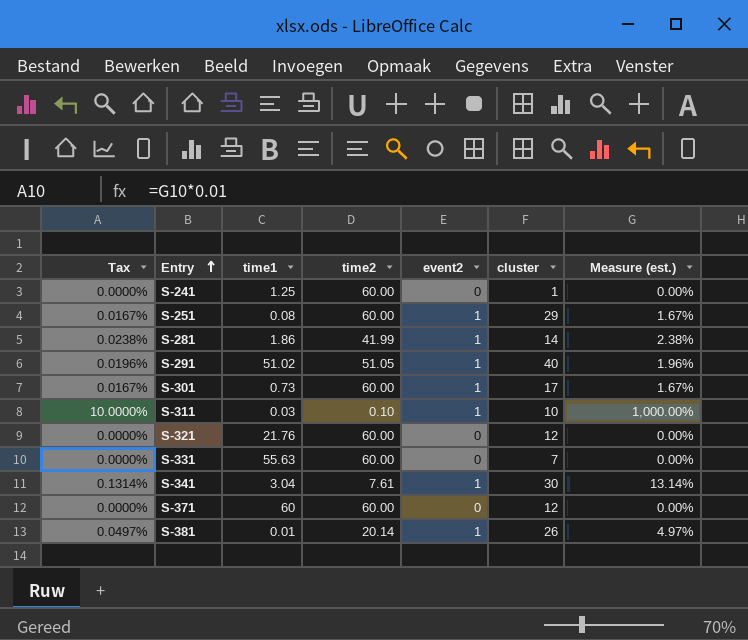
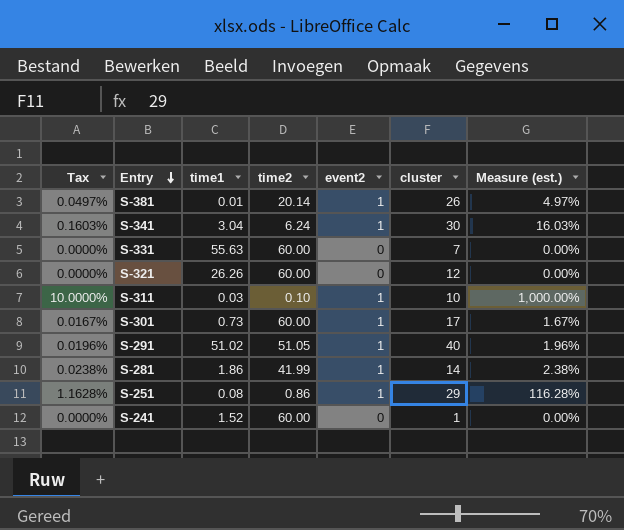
row order: Entry ascending -> Entry descending
row S-371: 0.0000% | 60 | 60.00 | 0 | 12 | 0.00% -> none
S-341 | Tax: 0.1314% -> 0.1603%
S-341 | time2: 7.61 -> 6.24
S-341 | Measure (est.): 13.14% -> 16.03%
S-321 | time1: 21.76 -> 26.26
S-251 | Tax: 0.0167% -> 1.1628%
S-251 | time2: 60.00 -> 0.86
S-251 | Measure (est.): 1.67% -> 116.28%
S-241 | time1: 1.25 -> 1.52

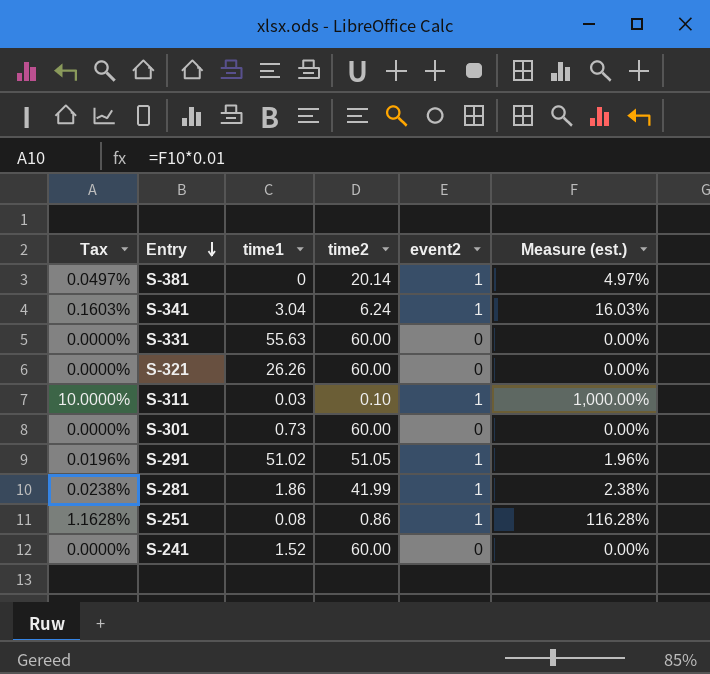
column cluster | position: 6 -> none
S-381 | time1: 0.01 -> 0
S-301 | Tax: 0.0167% -> 0.0000%
S-301 | event2: 1 -> 0
S-301 | Measure (est.): 1.67% -> 0.00%

